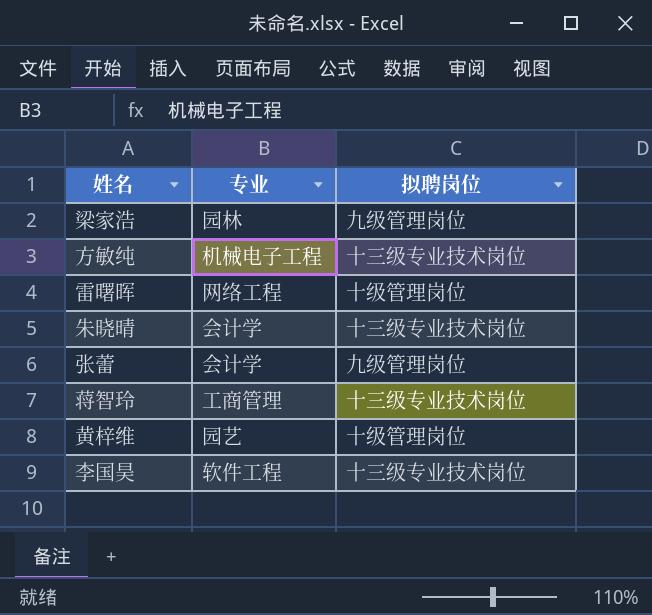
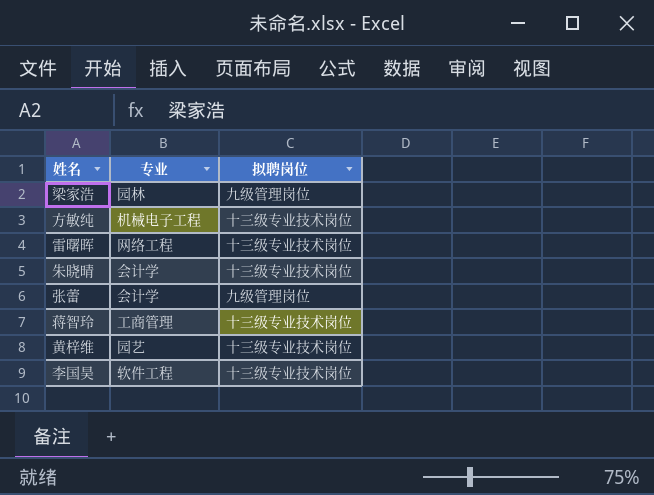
雷曙晖 | 拟聘岗位: 十级管理岗位 -> 十三级专业技术岗位
黄梓维 | 拟聘岗位: 十级管理岗位 -> 十三级专业技术岗位

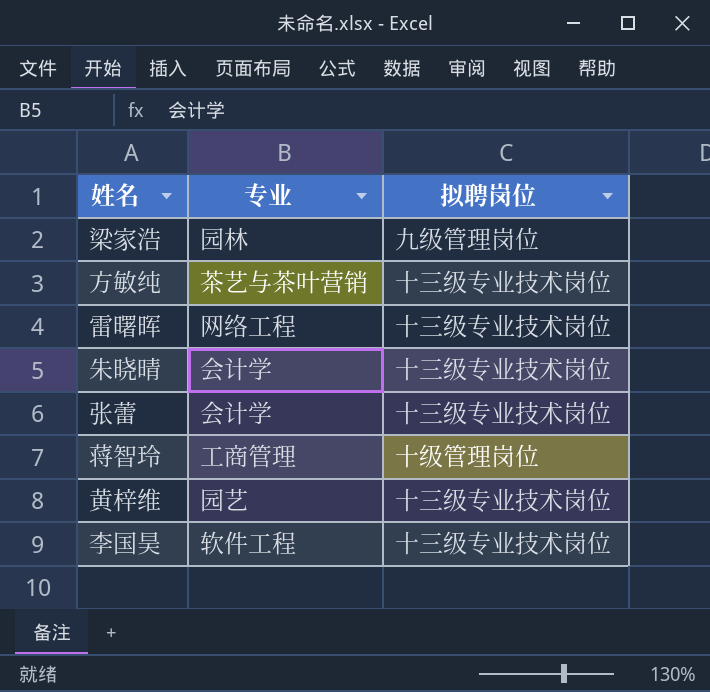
方敏纯 | 专业: 机械电子工程 -> 茶艺与茶叶营销
张蕾 | 拟聘岗位: 九级管理岗位 -> 十三级专业技术岗位
蒋智玲 | 拟聘岗位: 十三级专业技术岗位 -> 十级管理岗位

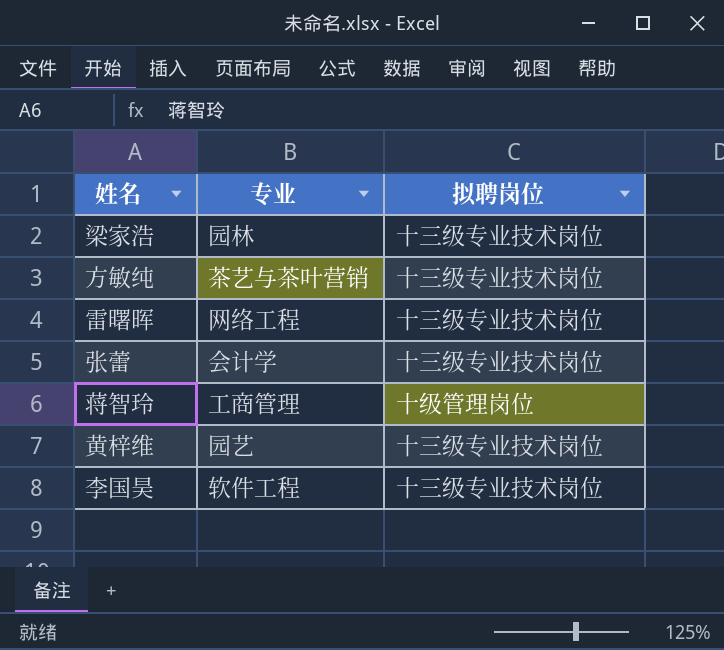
row 朱晓晴: 会计学 | 十三级专业技术岗位 -> none
梁家浩 | 拟聘岗位: 九级管理岗位 -> 十三级专业技术岗位

